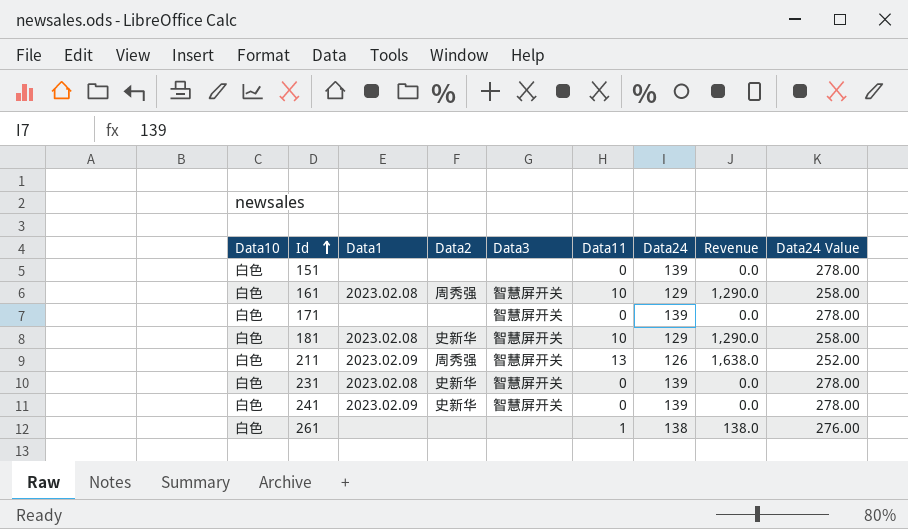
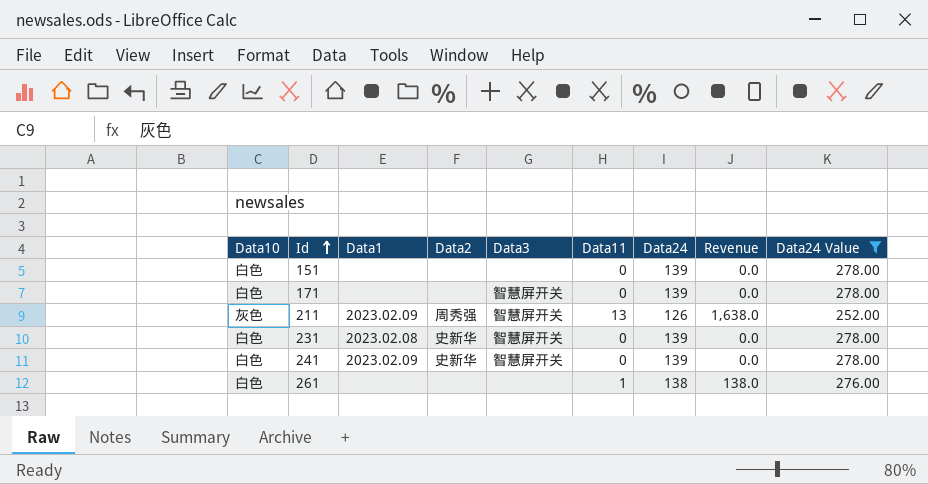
filter: none -> Data24 Value != 258.00
211 | Data10: 白色 -> 灰色

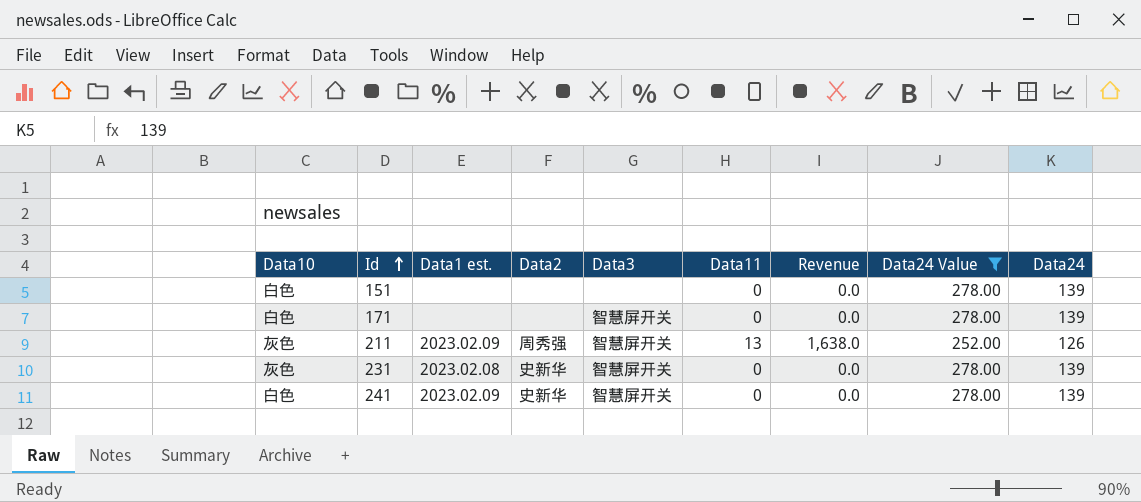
column name: Data1 -> Data1 est.
column Data24 | position: 7 -> 9
row 261: 白色 | none | none | none | 1 | 138 | 138.0 | 276.00 -> none
231 | Data10: 白色 -> 灰色

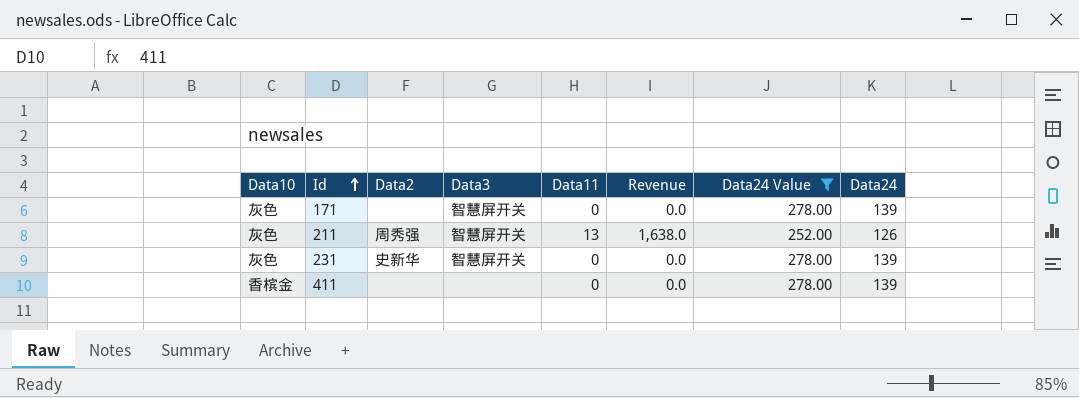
column Data1 est. | position: 3 -> none
row 151: 白色 | none | none | none | 0 | 0.0 | 278.00 | 139 -> none
row 241: 白色 | 2023.02.09 | 史新华 | 智慧屏开关 | 0 | 0.0 | 278.00 | 139 -> none
171 | Data10: 白色 -> 灰色
row 411: none -> 香槟金 | none | none | 0 | 0.0 | 278.00 | 139

